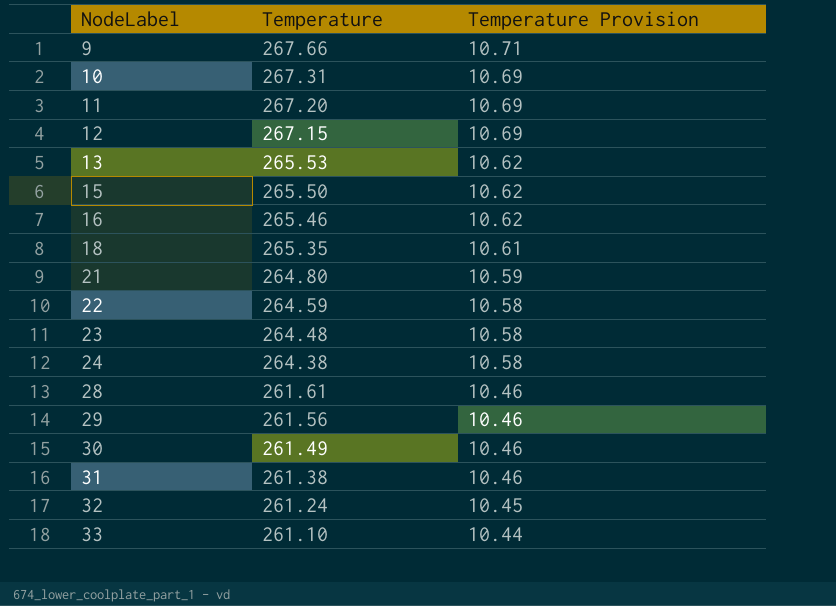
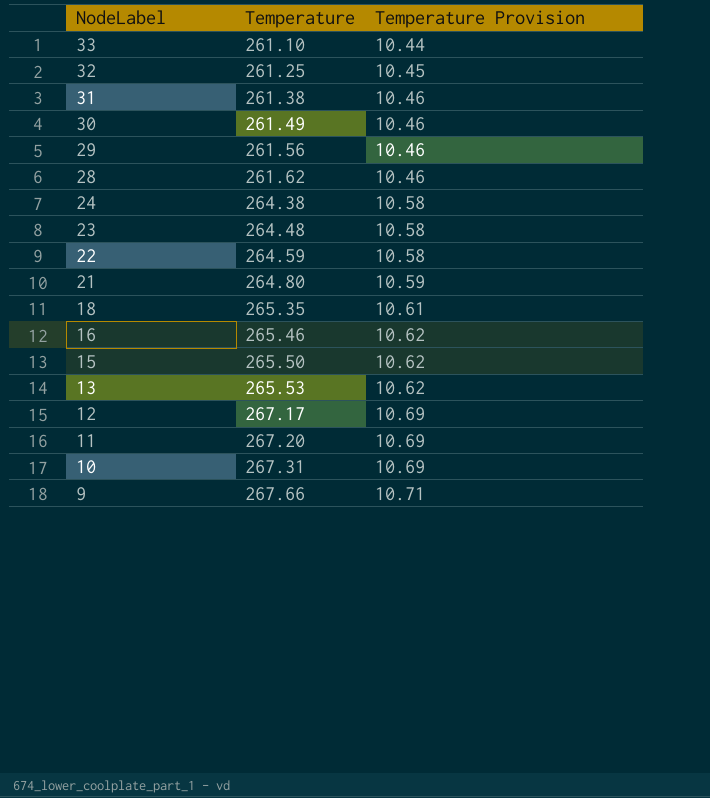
row order: NodeLabel ascending -> NodeLabel descending
32 | Temperature: 261.24 -> 261.25
28 | Temperature: 261.61 -> 261.62
12 | Temperature: 267.15 -> 267.17

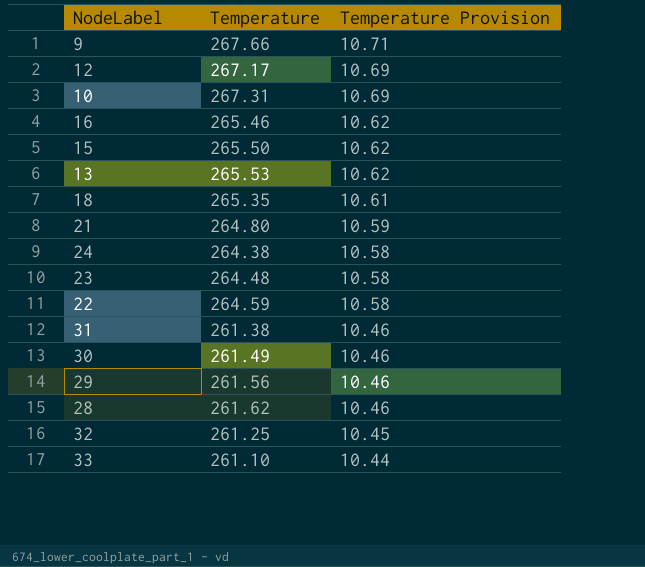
row order: NodeLabel descending -> Temperature Provision descending
row 11: 267.20 | 10.69 -> none

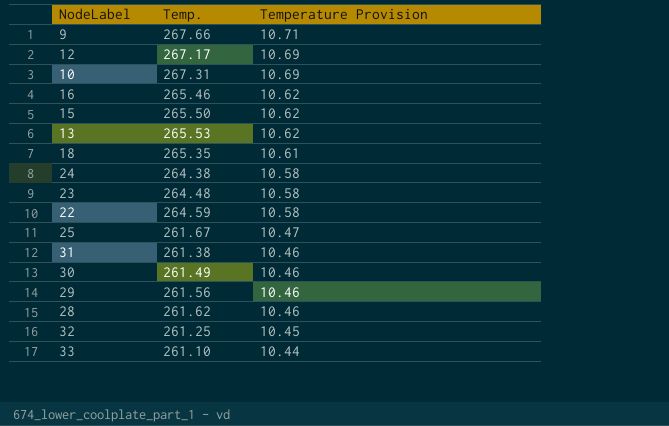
column name: Temperature -> Temp.
row 21: 264.80 | 10.59 -> none
row 25: none -> 261.67 | 10.47

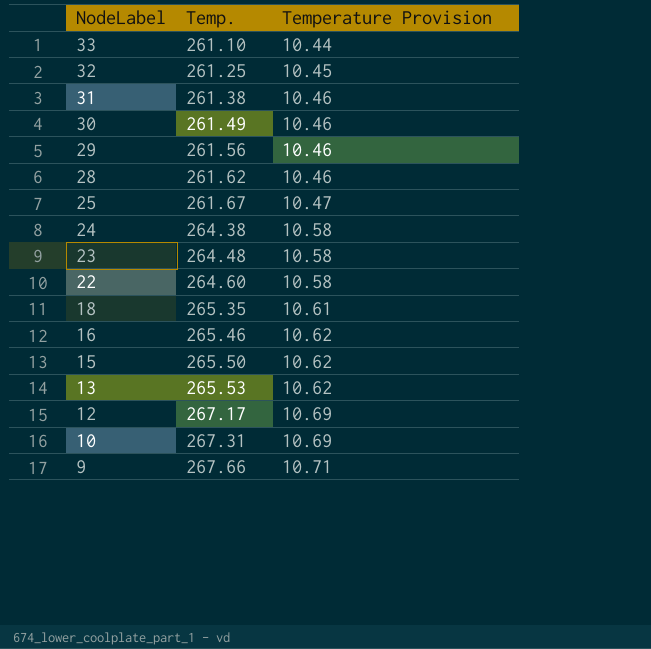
row order: Temperature Provision descending -> NodeLabel descending
22 | Temp.: 264.59 -> 264.60

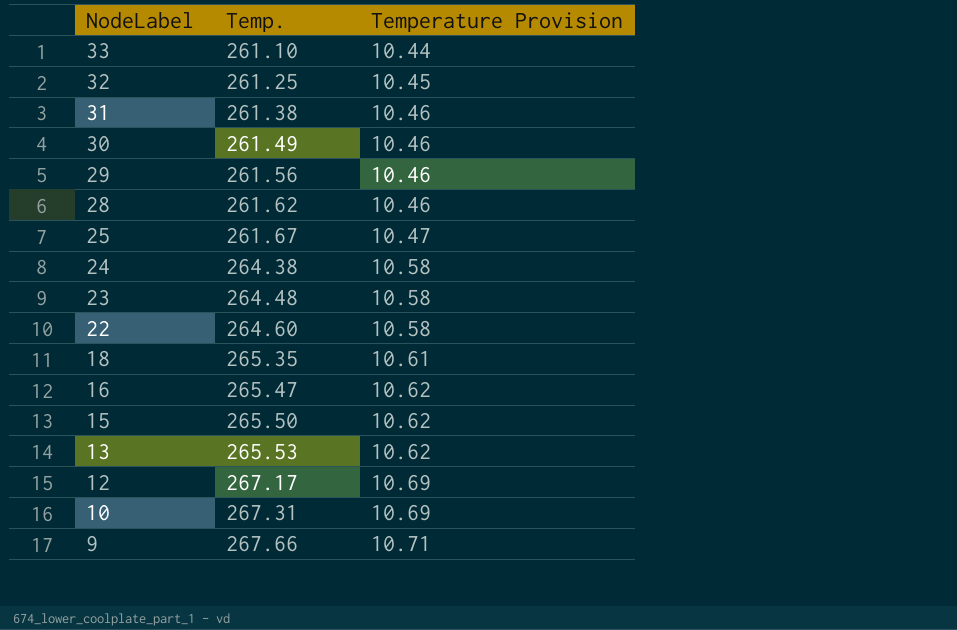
16 | Temp.: 265.46 -> 265.47

